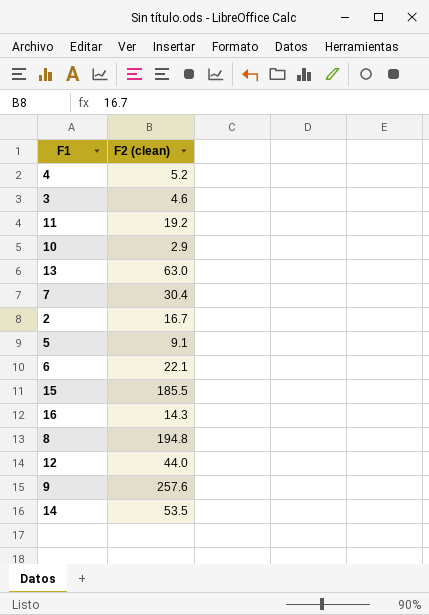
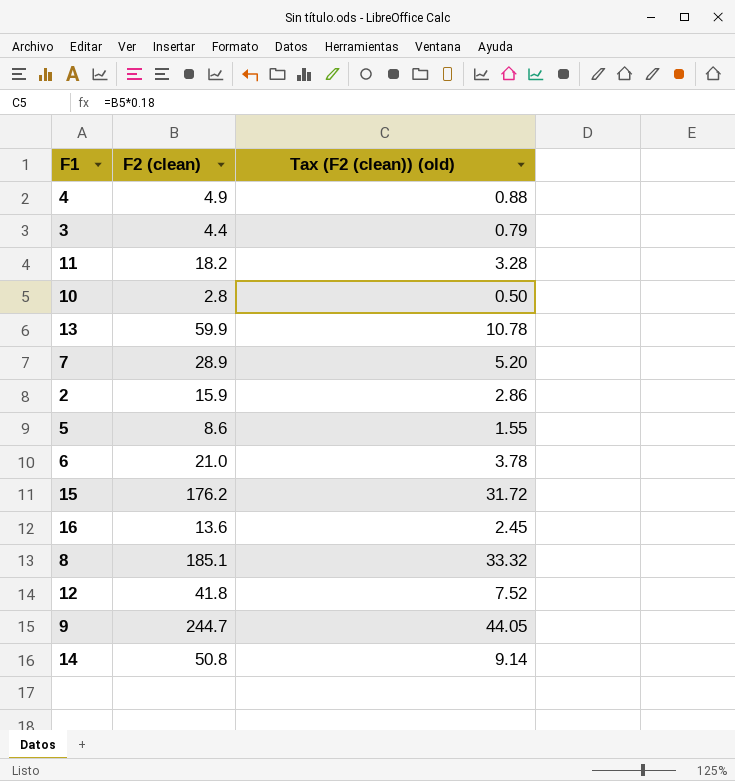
column Tax (F2 (clean)) (old) | formula: none -> [F2 (clean)] * 0.18
4 | F2 (clean): 5.2 -> 4.9
3 | F2 (clean): 4.6 -> 4.4
11 | F2 (clean): 19.2 -> 18.2
10 | F2 (clean): 2.9 -> 2.8
13 | F2 (clean): 63.0 -> 59.9
7 | F2 (clean): 30.4 -> 28.9
2 | F2 (clean): 16.7 -> 15.9
5 | F2 (clean): 9.1 -> 8.6
6 | F2 (clean): 22.1 -> 21.0
15 | F2 (clean): 185.5 -> 176.2
16 | F2 (clean): 14.3 -> 13.6
8 | F2 (clean): 194.8 -> 185.1
12 | F2 (clean): 44.0 -> 41.8
9 | F2 (clean): 257.6 -> 244.7
14 | F2 (clean): 53.5 -> 50.8

